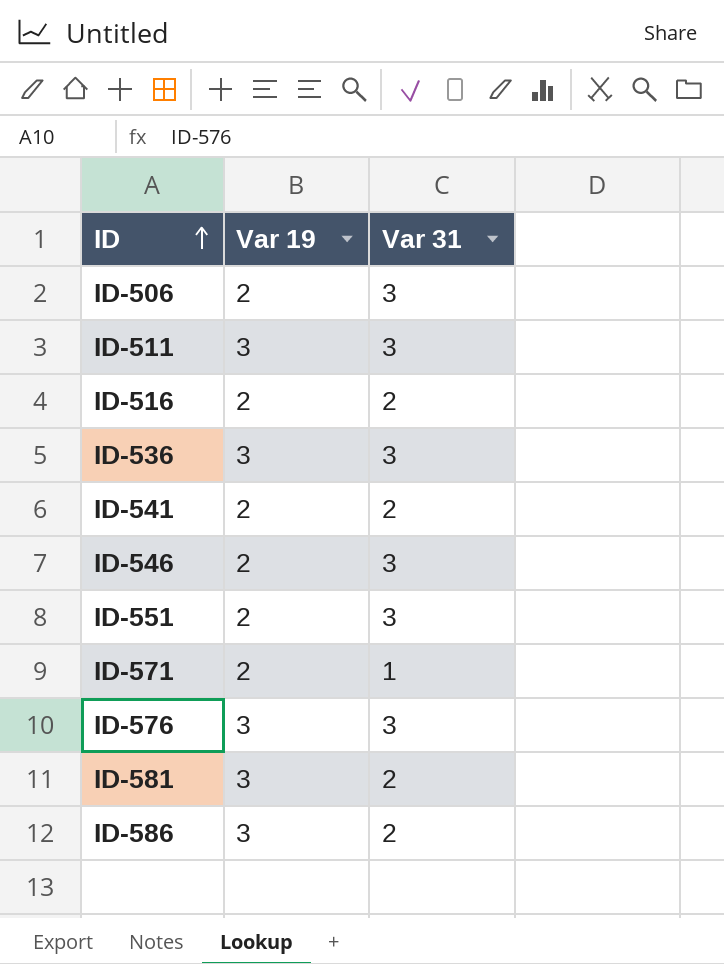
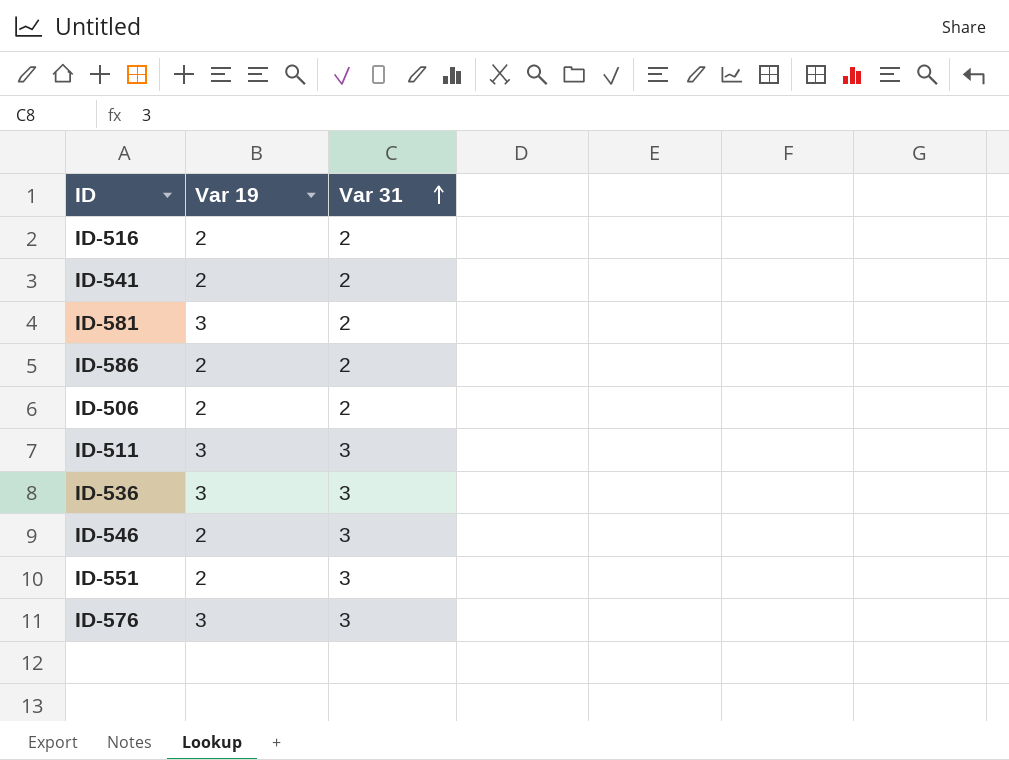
row order: ID ascending -> Var 31 ascending
row ID-571: 2 | 1 -> none
ID-586 | Var 19: 3 -> 2
ID-506 | Var 31: 3 -> 2

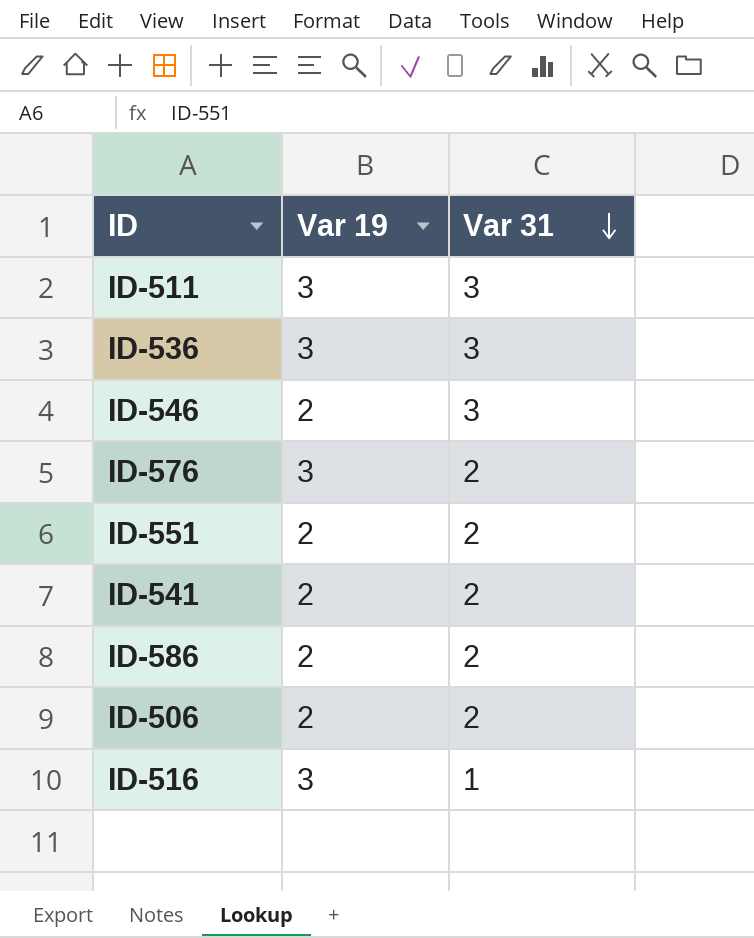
row order: Var 31 ascending -> Var 31 descending
row ID-581: 3 | 2 -> none
ID-576 | Var 31: 3 -> 2
ID-551 | Var 31: 3 -> 2
ID-516 | Var 19: 2 -> 3
ID-516 | Var 31: 2 -> 1

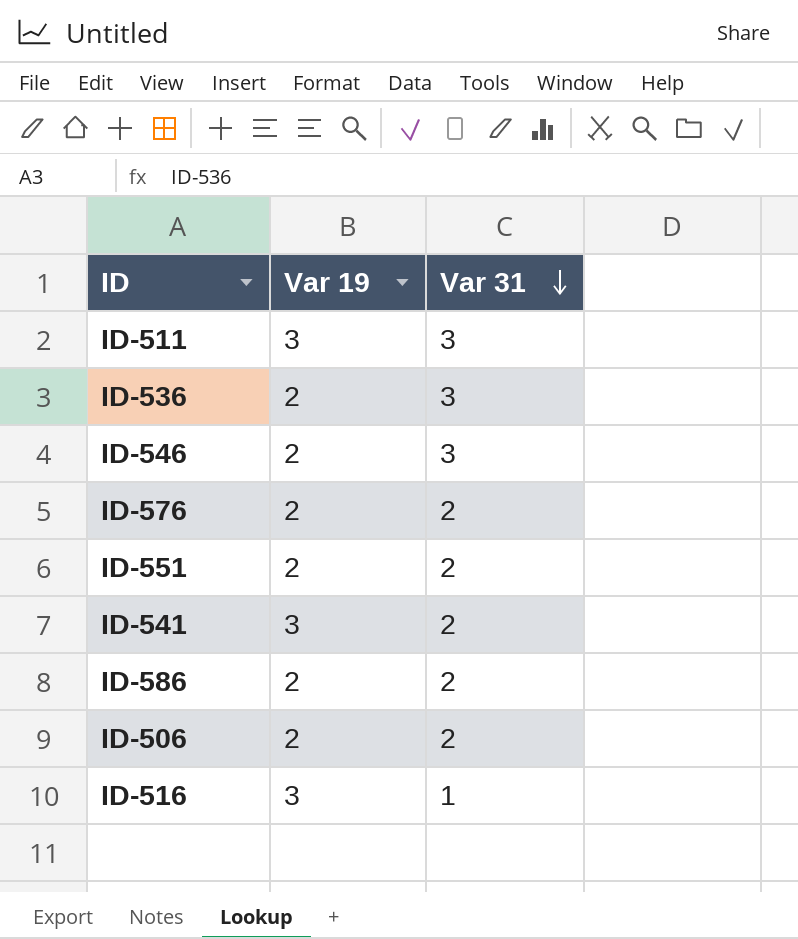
ID-536 | Var 19: 3 -> 2
ID-576 | Var 19: 3 -> 2
ID-541 | Var 19: 2 -> 3

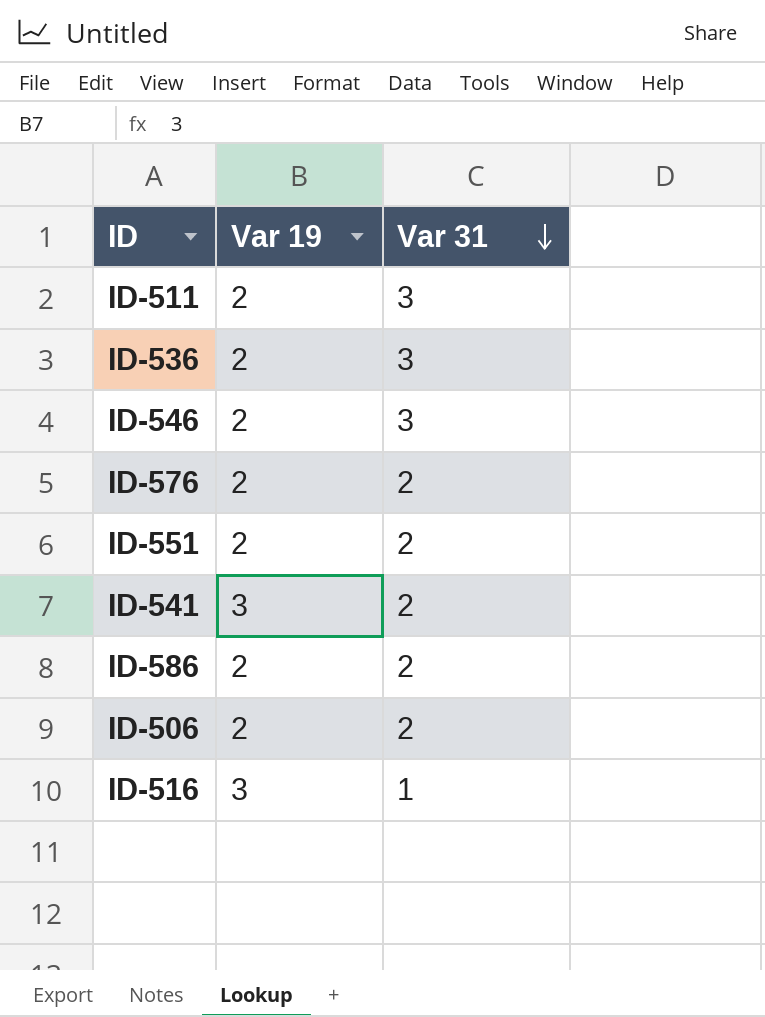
ID-511 | Var 19: 3 -> 2

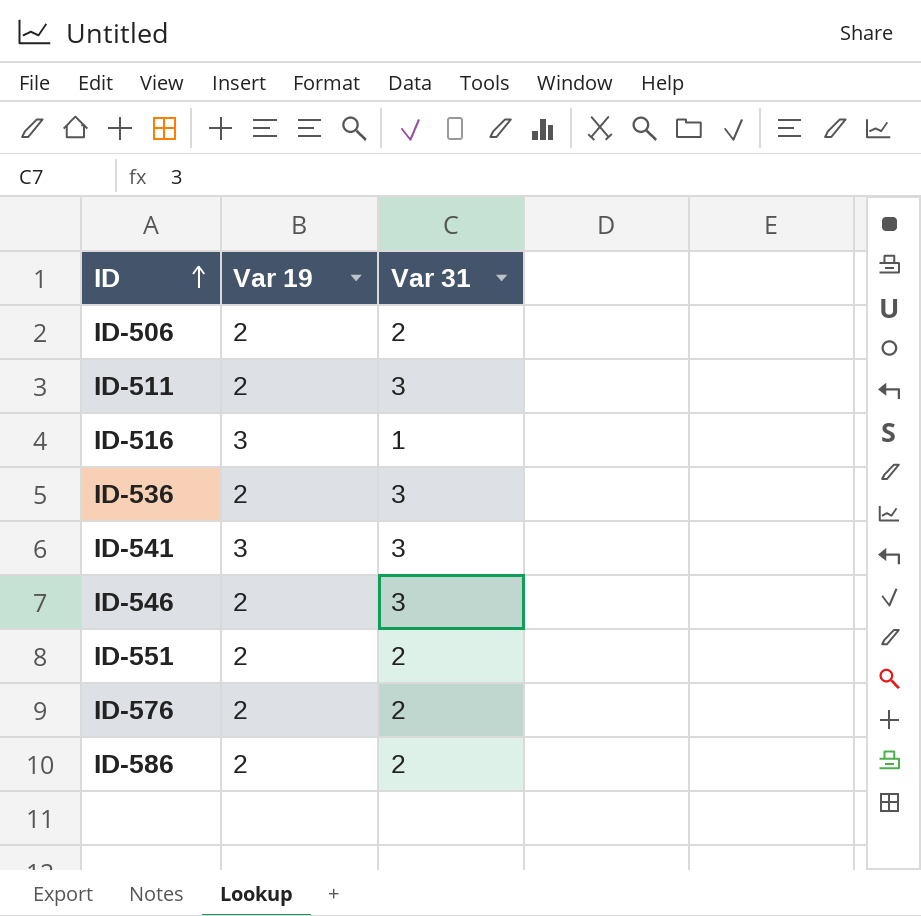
row order: Var 31 descending -> ID ascending
ID-541 | Var 31: 2 -> 3

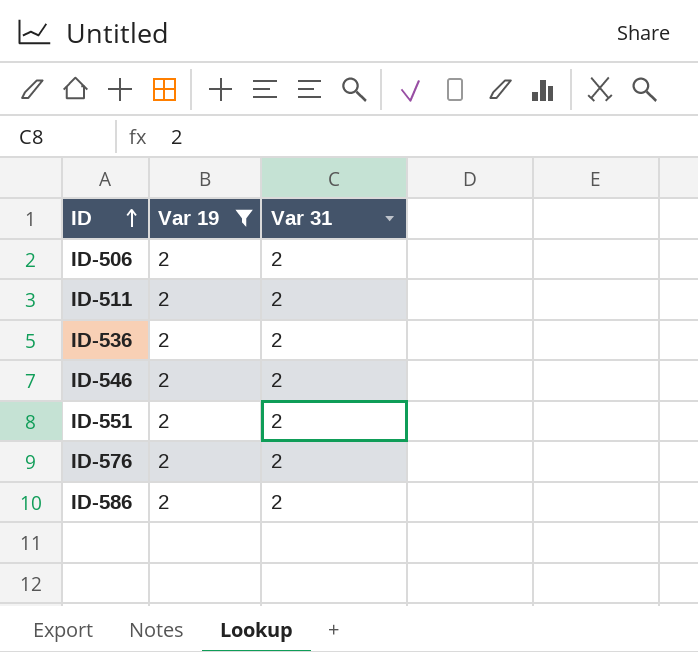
filter: none -> Var 19 = 2
ID-511 | Var 31: 3 -> 2
ID-536 | Var 31: 3 -> 2
ID-546 | Var 31: 3 -> 2

